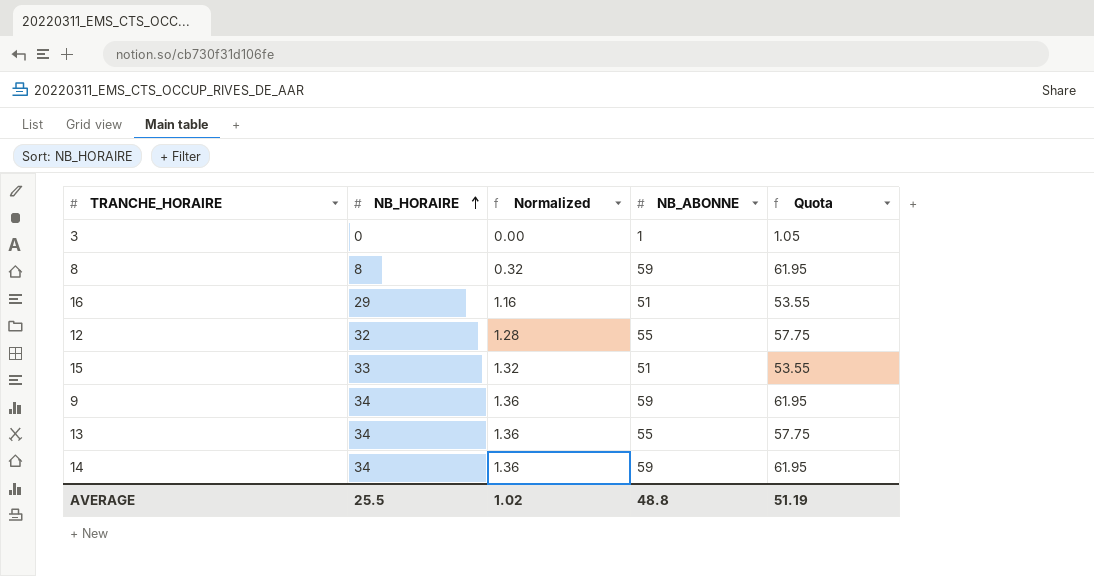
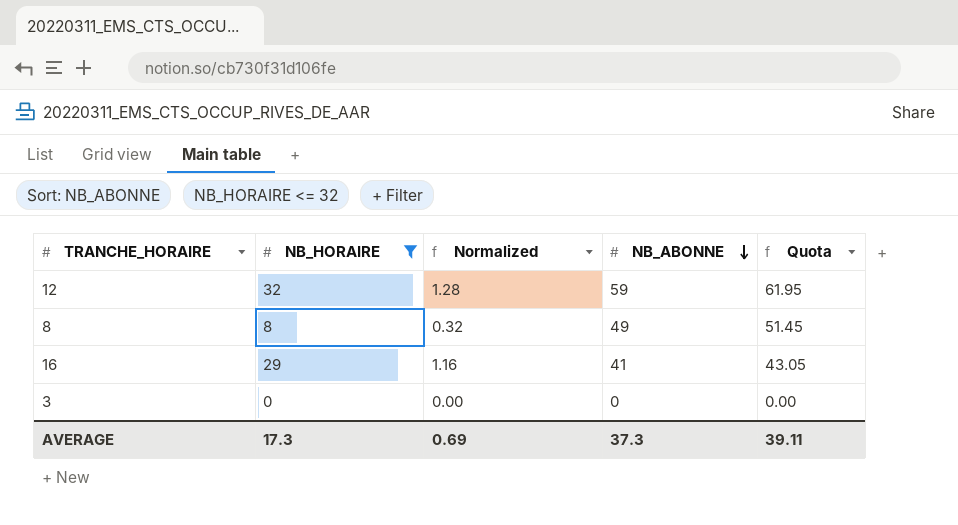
filter: none -> NB_HORAIRE <= 32
row order: NB_HORAIRE ascending -> NB_ABONNE descending
12 | NB_ABONNE: 55 -> 59
12 | Quota: 57.75 -> 61.95
8 | NB_ABONNE: 59 -> 49
8 | Quota: 61.95 -> 51.45
16 | NB_ABONNE: 51 -> 41
16 | Quota: 53.55 -> 43.05
3 | NB_ABONNE: 1 -> 0
3 | Quota: 1.05 -> 0.00
AVERAGE | NB_HORAIRE: 25.5 -> 17.3
AVERAGE | Normalized: 1.02 -> 0.69
AVERAGE | NB_ABONNE: 48.8 -> 37.3
AVERAGE | Quota: 51.19 -> 39.11

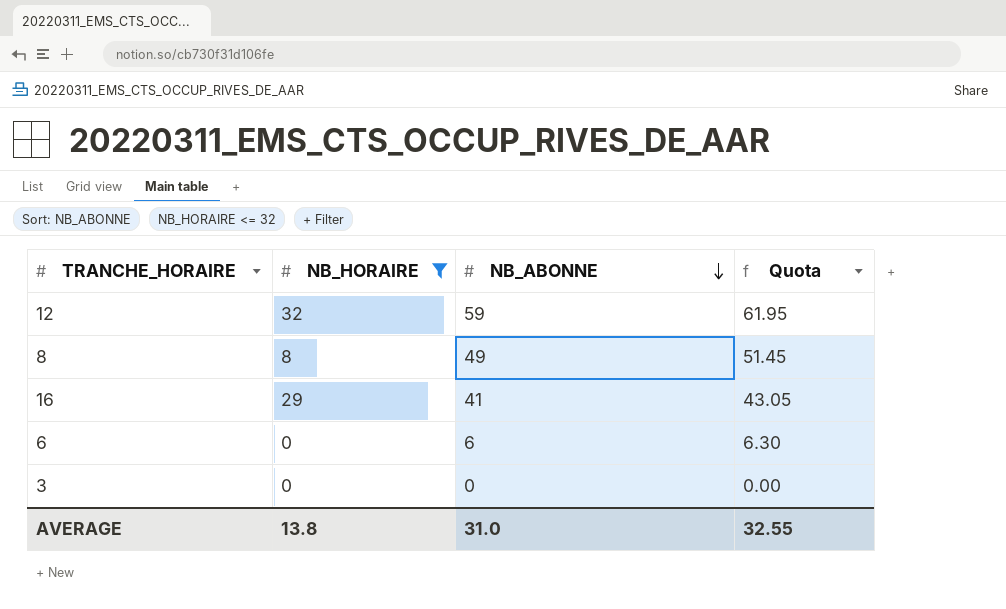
column Normalized | formula: [NB_HORAIRE] * 0.04 -> none
row 6: none -> 0 | 6 | 6.30
AVERAGE | NB_HORAIRE: 17.3 -> 13.8
AVERAGE | NB_ABONNE: 37.3 -> 31.0
AVERAGE | Quota: 39.11 -> 32.55

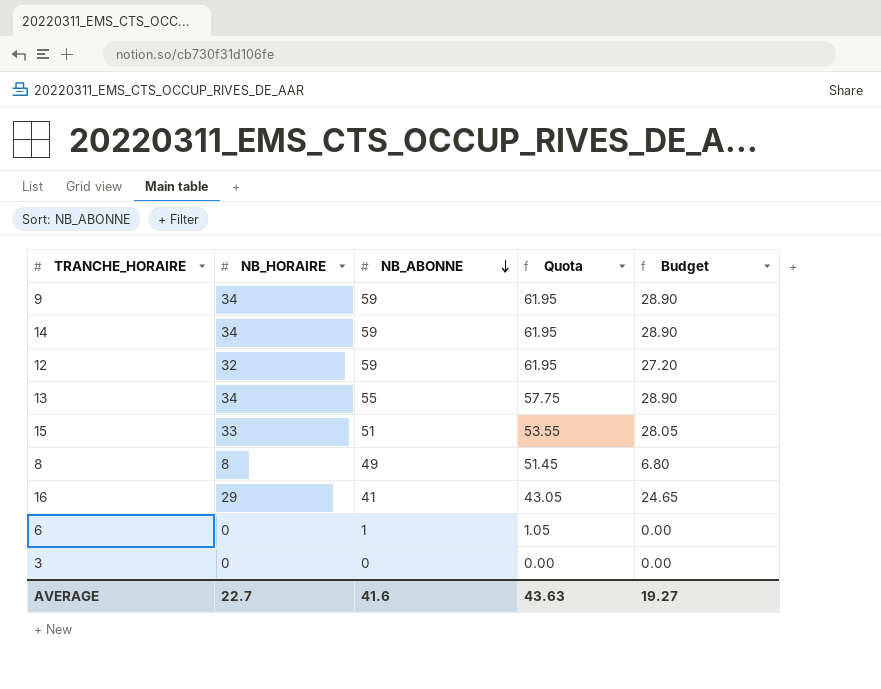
filter: NB_HORAIRE <= 32 -> none
column Budget | formula: none -> [NB_HORAIRE] * 0.85
6 | NB_ABONNE: 6 -> 1
6 | Quota: 6.30 -> 1.05
AVERAGE | NB_HORAIRE: 13.8 -> 22.7
AVERAGE | NB_ABONNE: 31.0 -> 41.6
AVERAGE | Quota: 32.55 -> 43.63

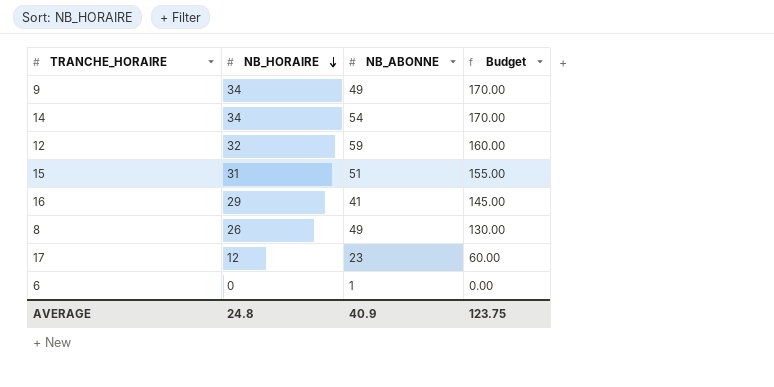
row order: NB_ABONNE descending -> NB_HORAIRE descending
column Quota | formula: [NB_ABONNE] * 1.05 -> none
column Budget | formula: [NB_HORAIRE] * 0.85 -> [NB_HORAIRE] * 5
row 13: 34 | 55 | 57.75 | 28.90 -> none
row 3: 0 | 0 | 0.00 | 0.00 -> none
9 | NB_ABONNE: 59 -> 49
14 | NB_ABONNE: 59 -> 54
15 | NB_HORAIRE: 33 -> 31
8 | NB_HORAIRE: 8 -> 26
row 17: none -> 12 | 23 | 60.00
AVERAGE | NB_HORAIRE: 22.7 -> 24.8
AVERAGE | NB_ABONNE: 41.6 -> 40.9
AVERAGE | Budget: 19.27 -> 123.75

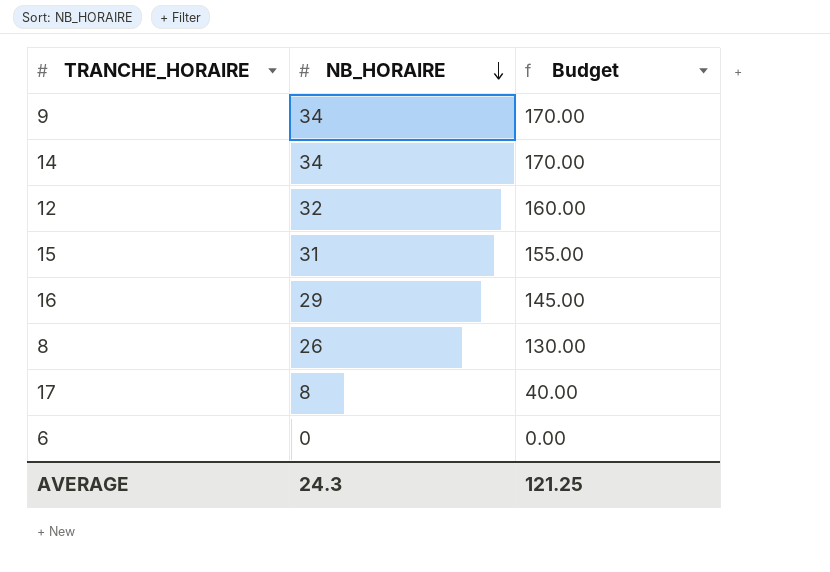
column NB_ABONNE | position: 3 -> none
17 | NB_HORAIRE: 12 -> 8
17 | Budget: 60.00 -> 40.00
AVERAGE | NB_HORAIRE: 24.8 -> 24.3
AVERAGE | Budget: 123.75 -> 121.25

